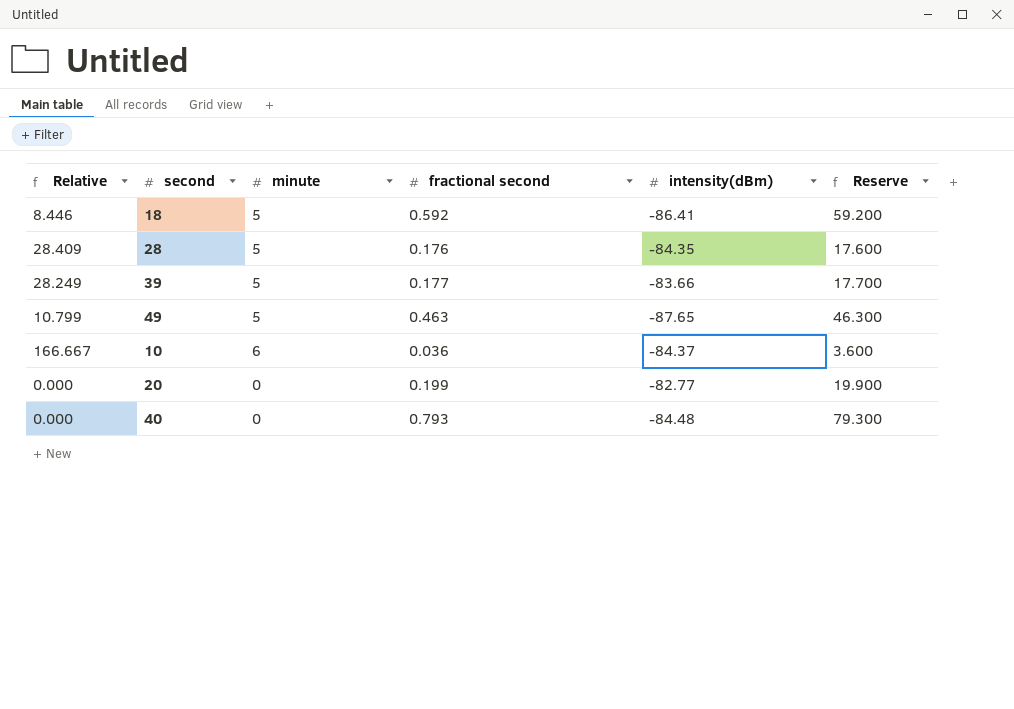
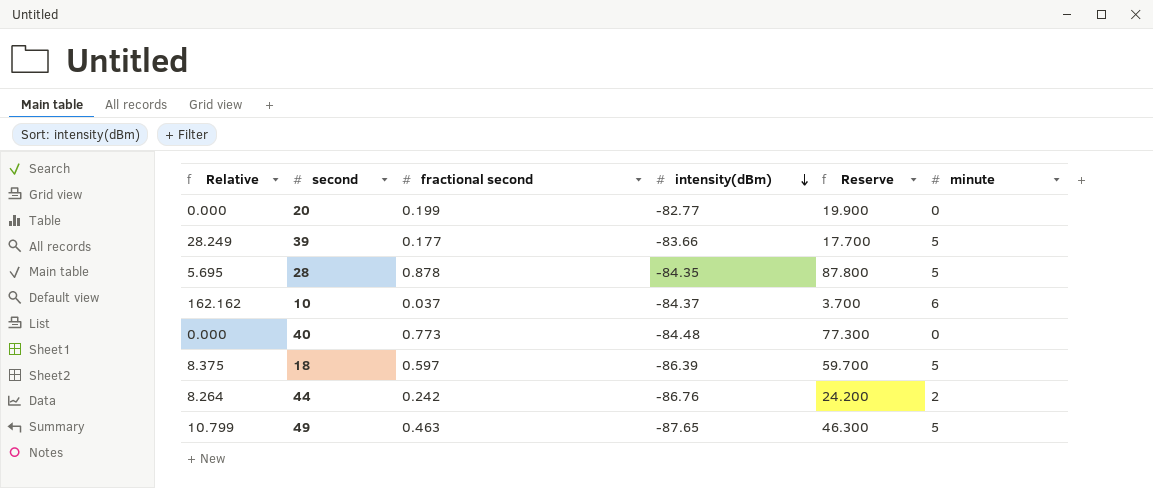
row order: none -> intensity(dBm) descending
column minute | position: 3 -> 6
28 | Relative: 28.409 -> 5.695
28 | fractional second: 0.176 -> 0.878
28 | Reserve: 17.600 -> 87.800
10 | Relative: 166.667 -> 162.162
10 | fractional second: 0.036 -> 0.037
10 | Reserve: 3.600 -> 3.700
40 | fractional second: 0.793 -> 0.773
40 | Reserve: 79.300 -> 77.300
18 | Relative: 8.446 -> 8.375
18 | fractional second: 0.592 -> 0.597
18 | intensity(dBm): -86.41 -> -86.39
18 | Reserve: 59.200 -> 59.700
row 44: none -> 8.264 | 0.242 | -86.76 | 24.200 | 2

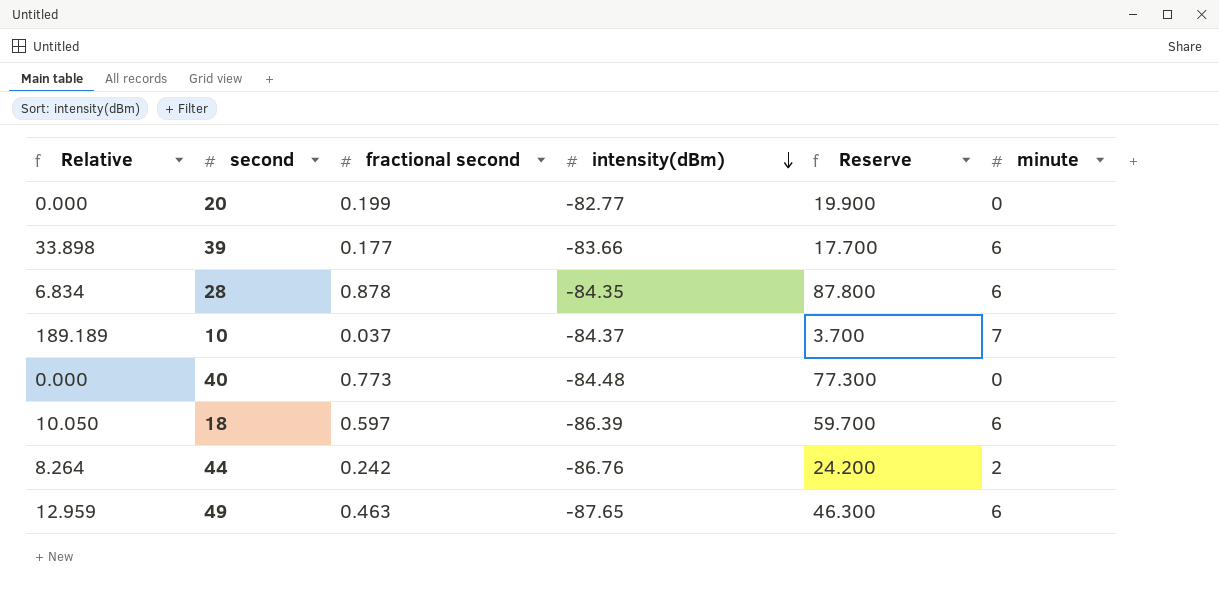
39 | Relative: 28.249 -> 33.898
39 | minute: 5 -> 6
28 | Relative: 5.695 -> 6.834
28 | minute: 5 -> 6
10 | Relative: 162.162 -> 189.189
10 | minute: 6 -> 7
18 | Relative: 8.375 -> 10.050
18 | minute: 5 -> 6
49 | Relative: 10.799 -> 12.959
49 | minute: 5 -> 6

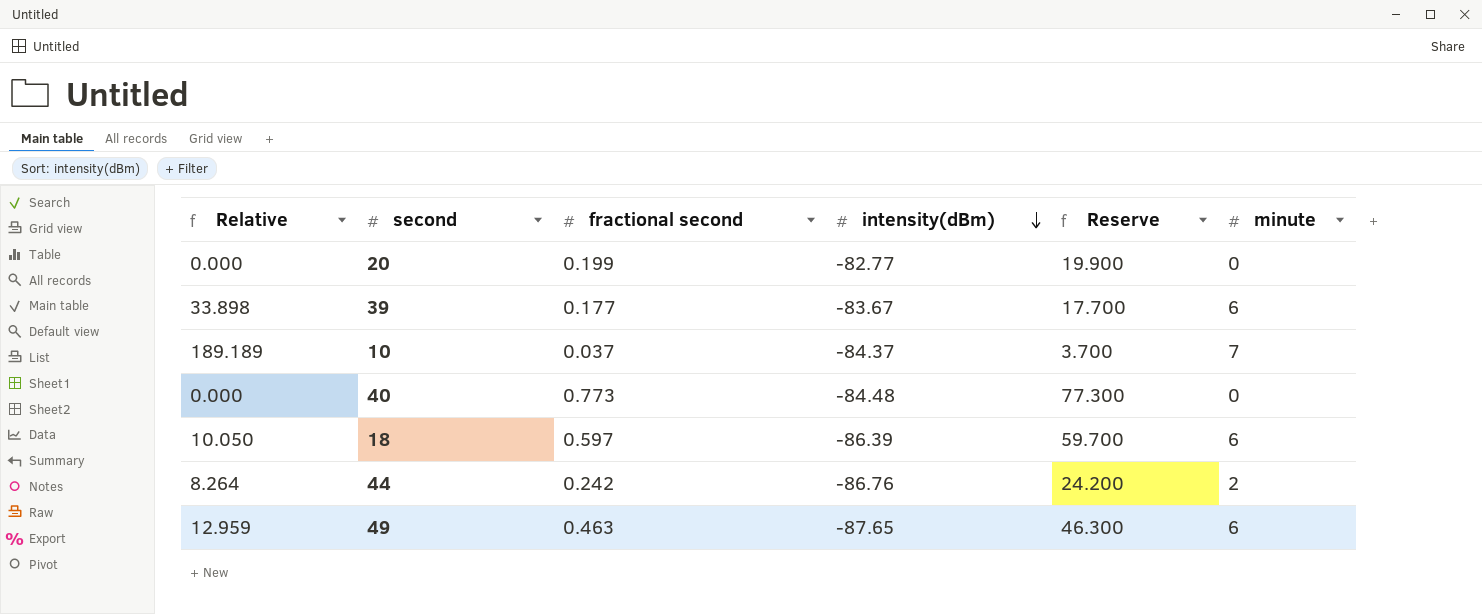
row 28: 6.834 | 0.878 | -84.35 | 87.800 | 6 -> none
39 | intensity(dBm): -83.66 -> -83.67

